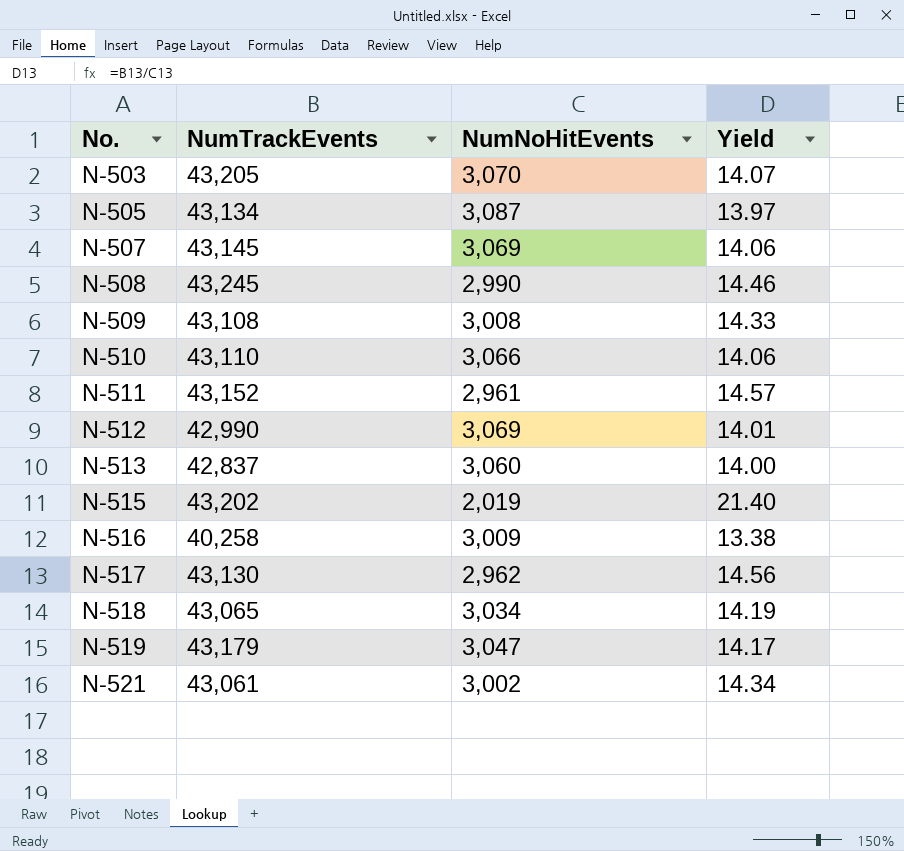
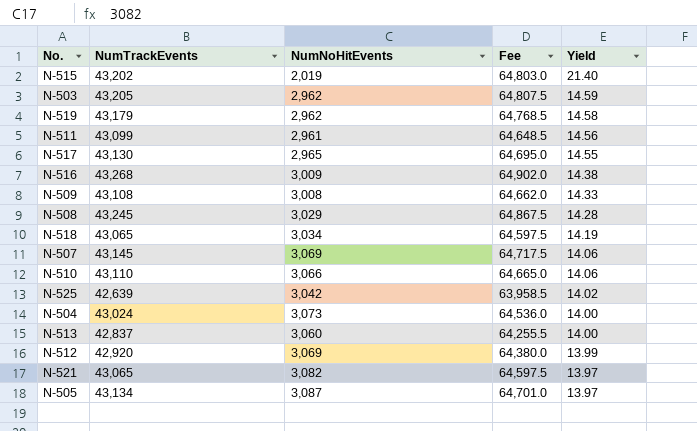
row order: No. ascending -> Yield descending
column Fee | formula: none -> [NumTrackEvents] * 1.5
N-503 | NumNoHitEvents: 3,070 -> 2,962
N-503 | Yield: 14.07 -> 14.59
N-519 | NumNoHitEvents: 3,047 -> 2,962
N-519 | Yield: 14.17 -> 14.58
N-511 | NumTrackEvents: 43,152 -> 43,099
N-511 | Yield: 14.57 -> 14.56
N-517 | NumNoHitEvents: 2,962 -> 2,965
N-517 | Yield: 14.56 -> 14.55
N-516 | NumTrackEvents: 40,258 -> 43,268
N-516 | Yield: 13.38 -> 14.38
N-508 | NumNoHitEvents: 2,990 -> 3,029
N-508 | Yield: 14.46 -> 14.28
row N-525: none -> 42,639 | 3,042 | 63,958.5 | 14.02
row N-504: none -> 43,024 | 3,073 | 64,536.0 | 14.00
N-512 | NumTrackEvents: 42,990 -> 42,920
N-512 | Yield: 14.01 -> 13.99
N-521 | NumTrackEvents: 43,061 -> 43,065
N-521 | NumNoHitEvents: 3,002 -> 3,082
N-521 | Yield: 14.34 -> 13.97

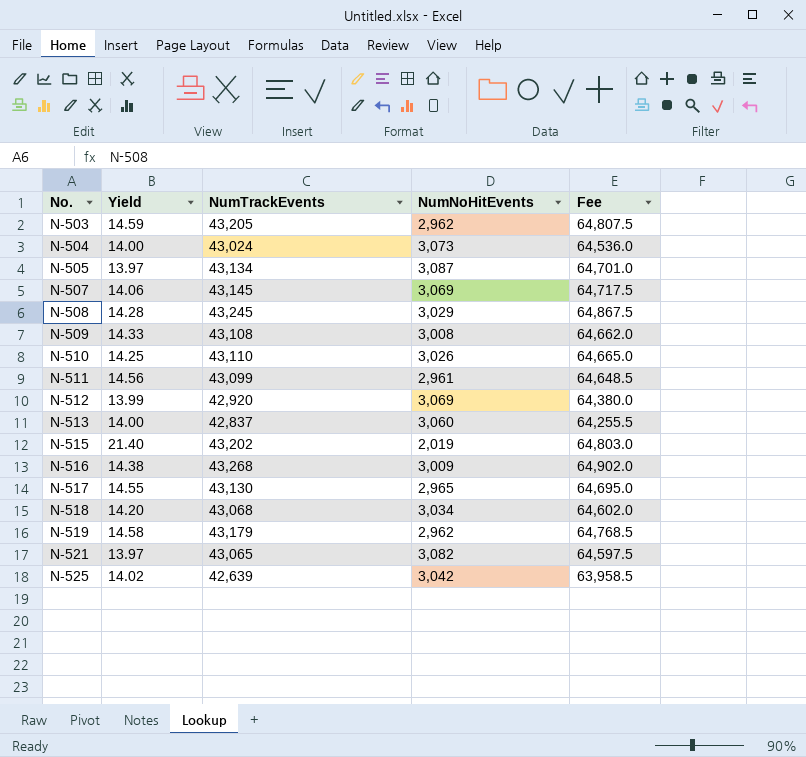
row order: Yield descending -> No. ascending
column Yield | position: 5 -> 2
N-510 | Yield: 14.06 -> 14.25
N-510 | NumNoHitEvents: 3,066 -> 3,026
N-518 | Yield: 14.19 -> 14.20
N-518 | NumTrackEvents: 43,065 -> 43,068
N-518 | Fee: 64,597.5 -> 64,602.0

